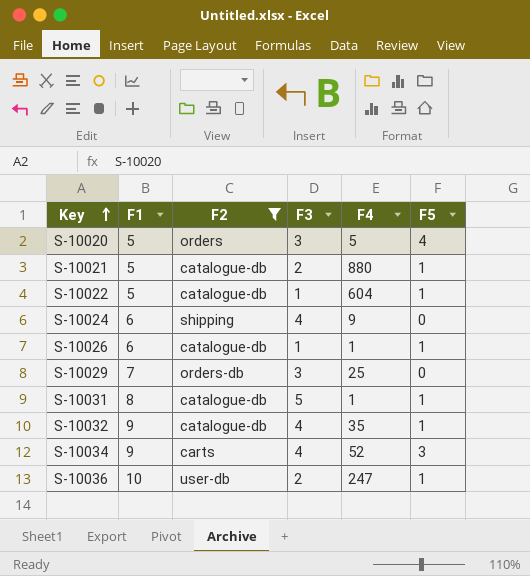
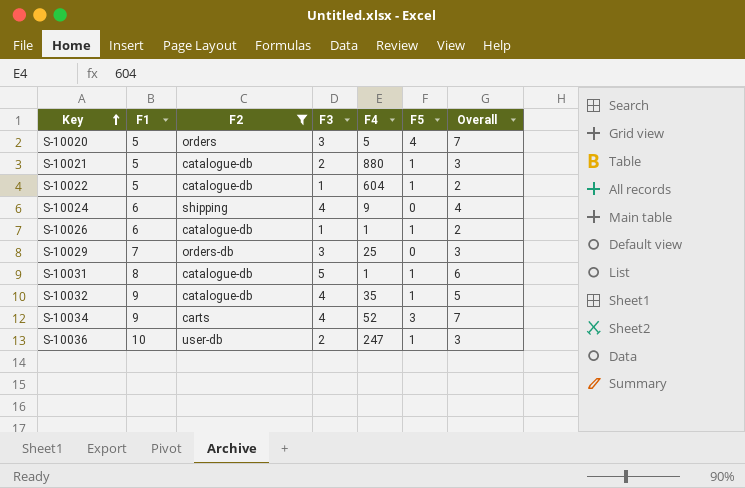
column Overall | formula: none -> [F3] + [F5]

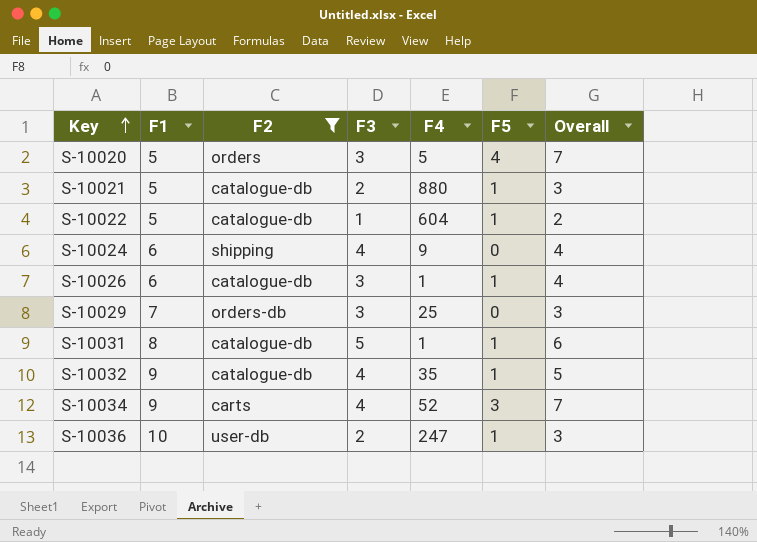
S-10026 | F3: 1 -> 3
S-10026 | Overall: 2 -> 4

